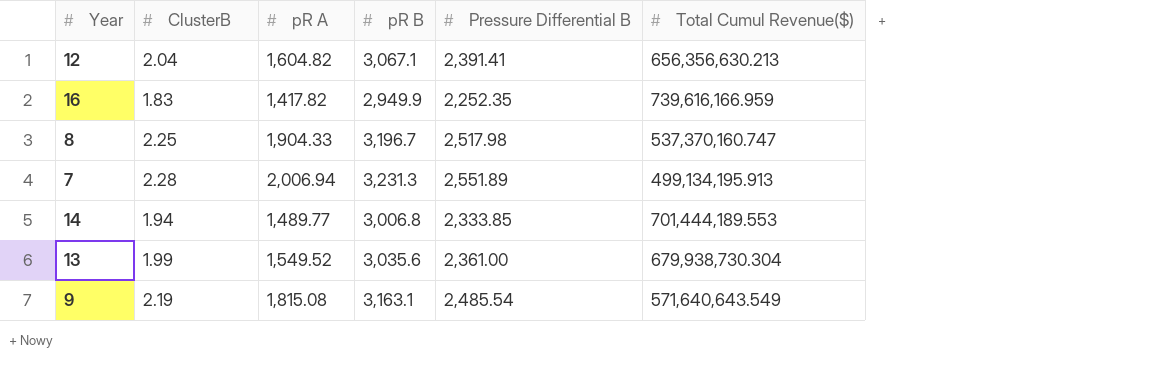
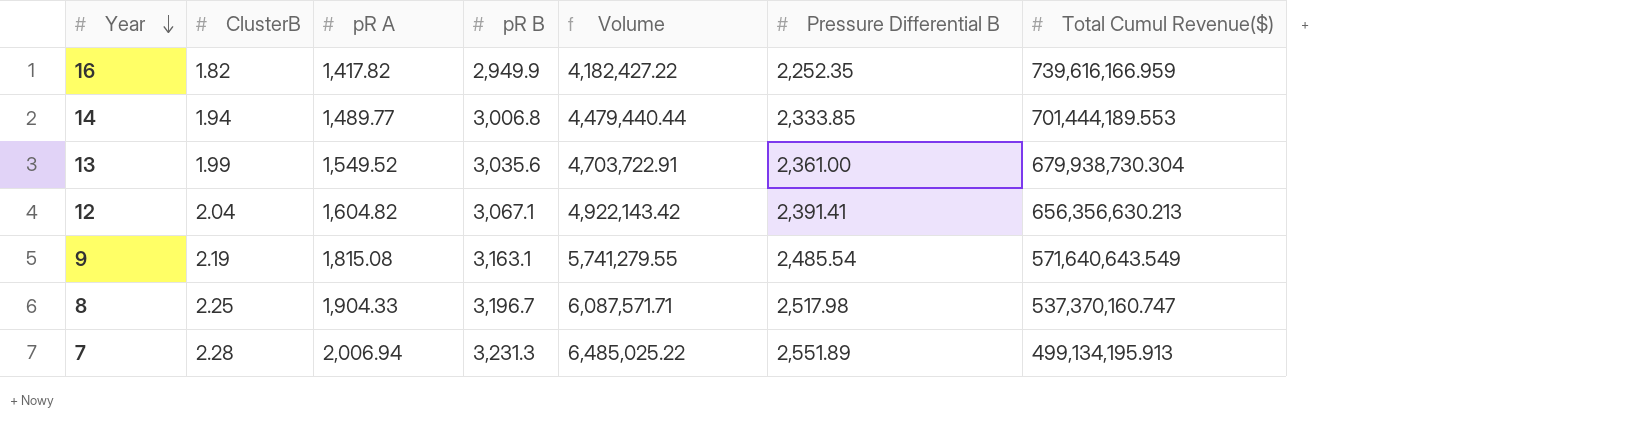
row order: none -> Year descending
column Volume | formula: none -> [pR A] * [pR B]
16 | ClusterB: 1.83 -> 1.82

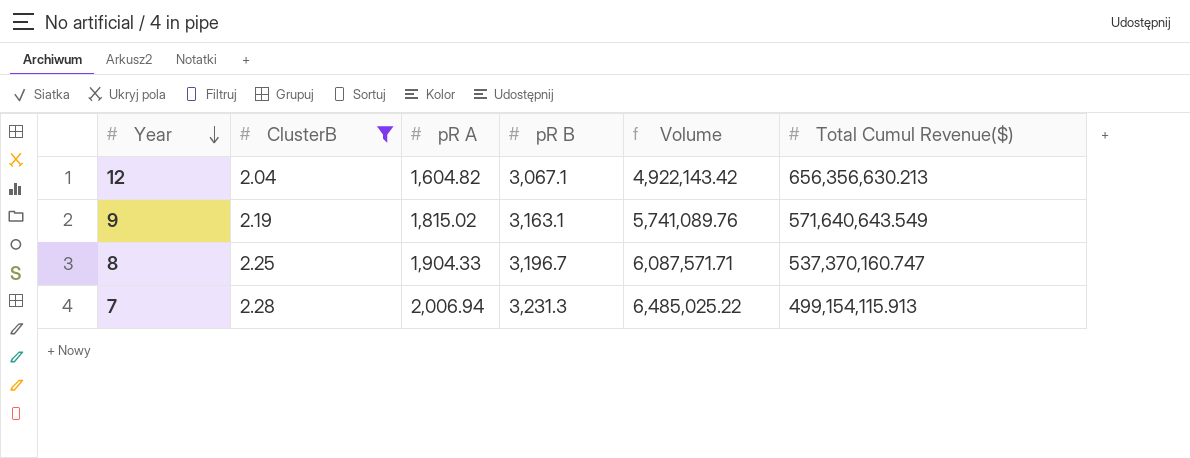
filter: none -> ClusterB >= 2.04
column Pressure Differential B | position: 6 -> none
9 | pR A: 1,815.08 -> 1,815.02
9 | Volume: 5,741,279.55 -> 5,741,089.76
7 | Total Cumul Revenue($): 499,134,195.913 -> 499,154,115.913

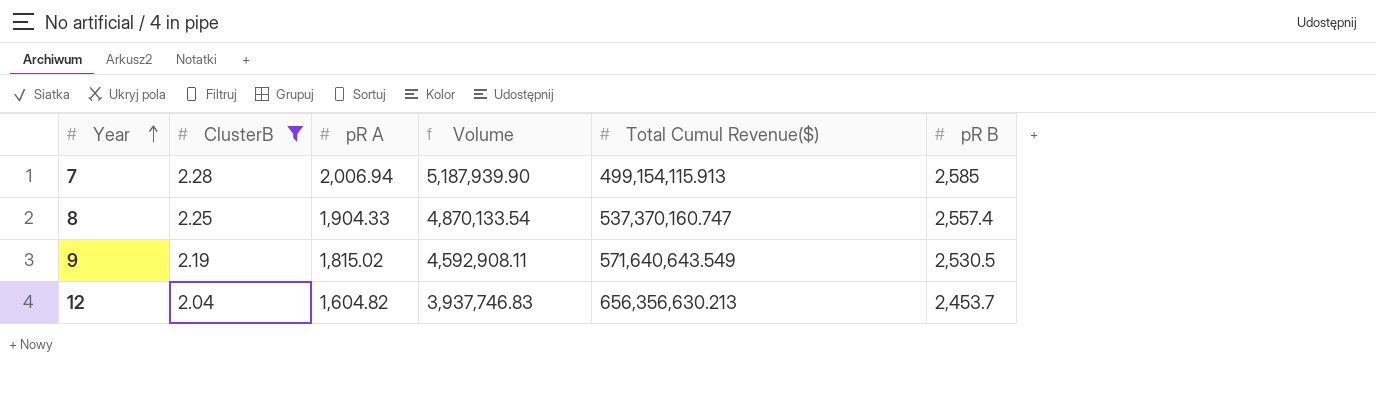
row order: Year descending -> Year ascending
column pR B | position: 4 -> 6
7 | Volume: 6,485,025.22 -> 5,187,939.90
7 | pR B: 3,231.3 -> 2,585
8 | Volume: 6,087,571.71 -> 4,870,133.54
8 | pR B: 3,196.7 -> 2,557.4
9 | Volume: 5,741,089.76 -> 4,592,908.11
9 | pR B: 3,163.1 -> 2,530.5
12 | Volume: 4,922,143.42 -> 3,937,746.83
12 | pR B: 3,067.1 -> 2,453.7

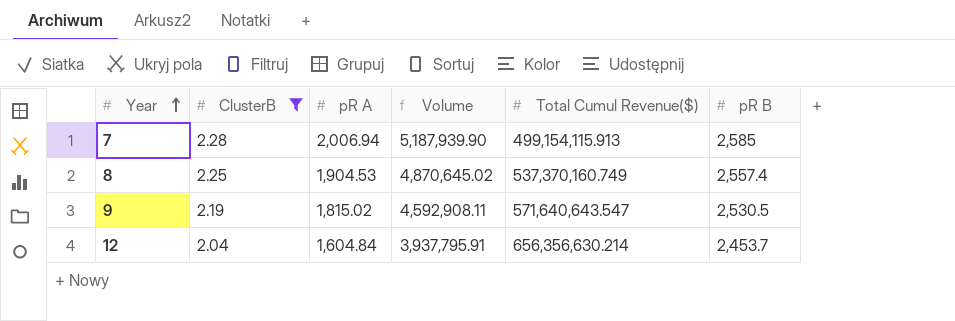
8 | pR A: 1,904.33 -> 1,904.53
8 | Volume: 4,870,133.54 -> 4,870,645.02
8 | Total Cumul Revenue($): 537,370,160.747 -> 537,370,160.749
9 | Total Cumul Revenue($): 571,640,643.549 -> 571,640,643.547
12 | pR A: 1,604.82 -> 1,604.84
12 | Volume: 3,937,746.83 -> 3,937,795.91
12 | Total Cumul Revenue($): 656,356,630.213 -> 656,356,630.214

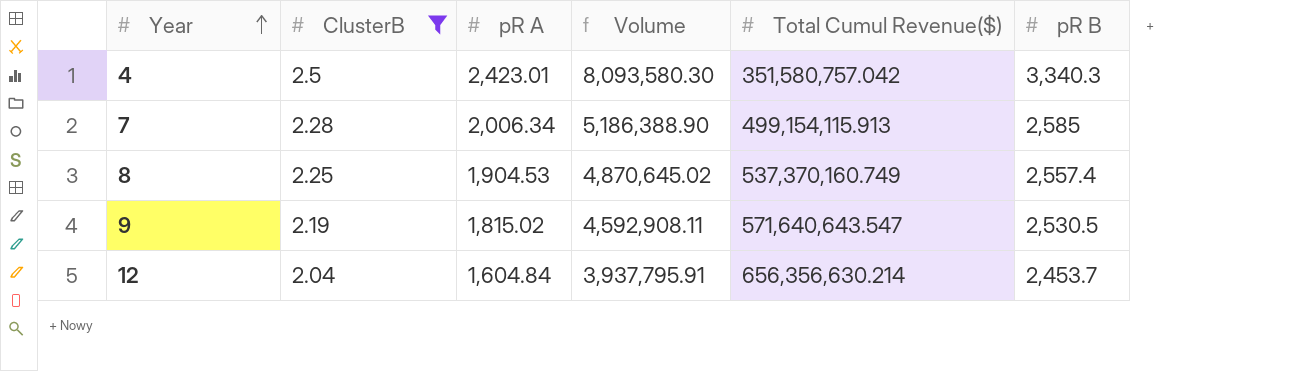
row 4: none -> 2.5 | 2,423.01 | 8,093,580.30 | 351,580,757.042 | 3,340.3
7 | pR A: 2,006.94 -> 2,006.34
7 | Volume: 5,187,939.90 -> 5,186,388.90

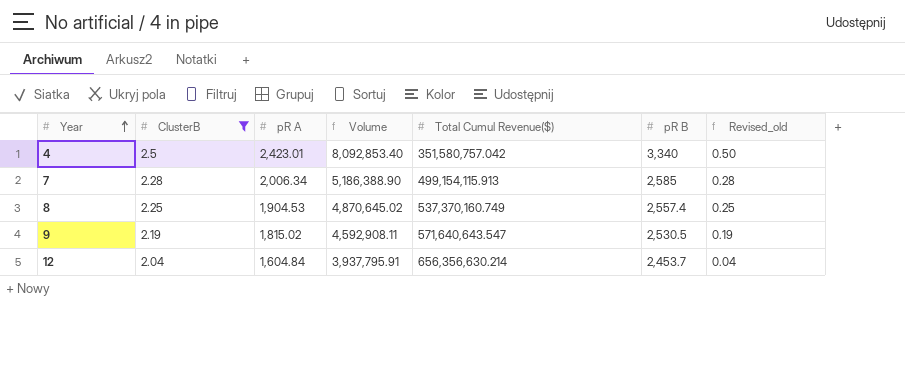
column Revised_old | formula: none -> [ClusterB] - 2
4 | Volume: 8,093,580.30 -> 8,092,853.40
4 | pR B: 3,340.3 -> 3,340

